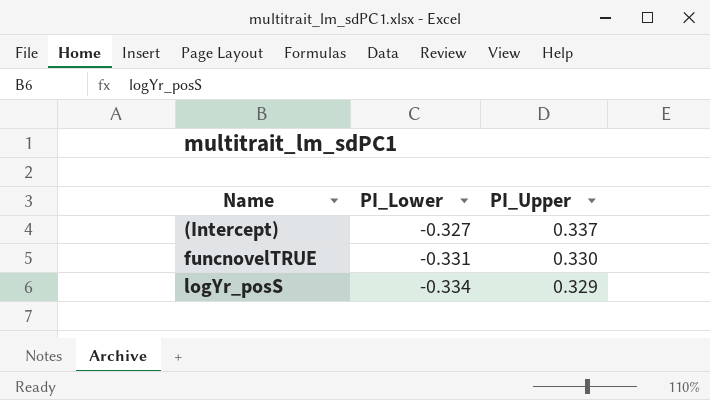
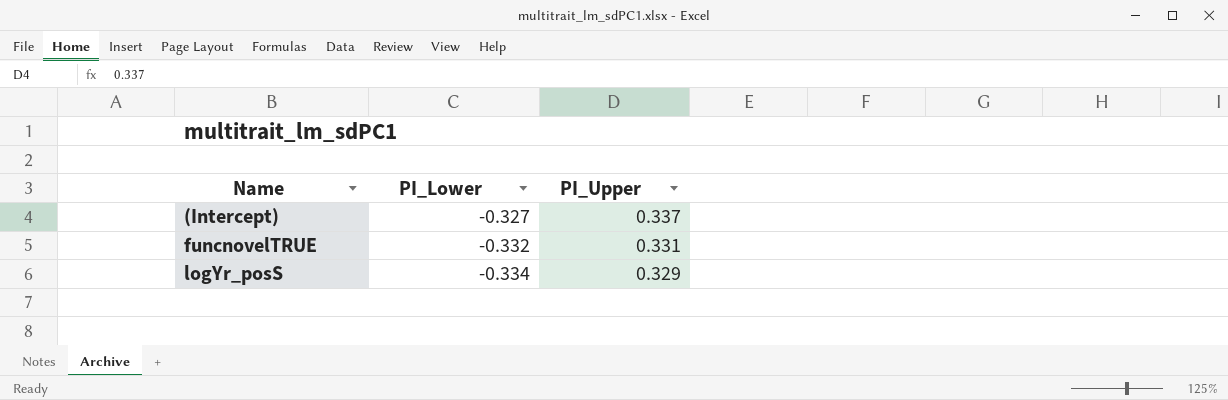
funcnovelTRUE | PI_Lower: -0.331 -> -0.332
funcnovelTRUE | PI_Upper: 0.330 -> 0.331

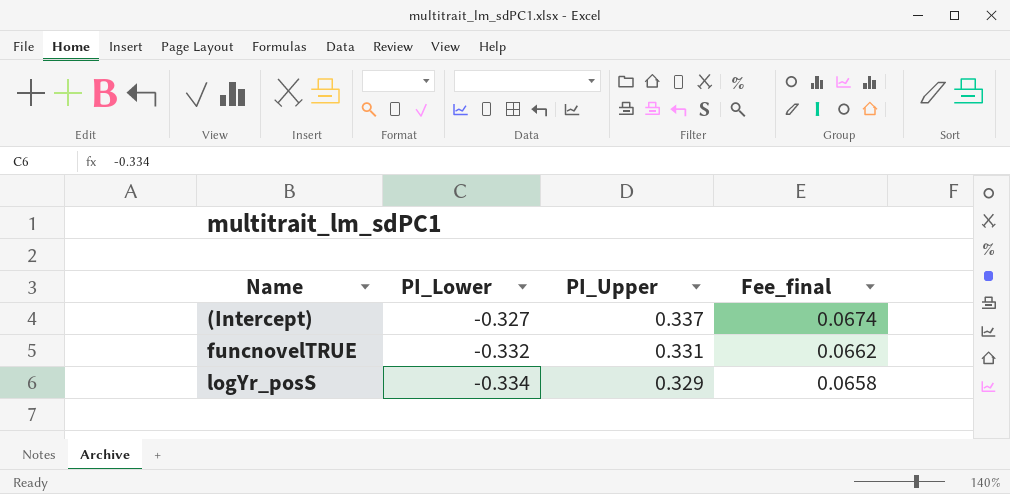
column Fee_final | formula: none -> [PI_Upper] * 0.2

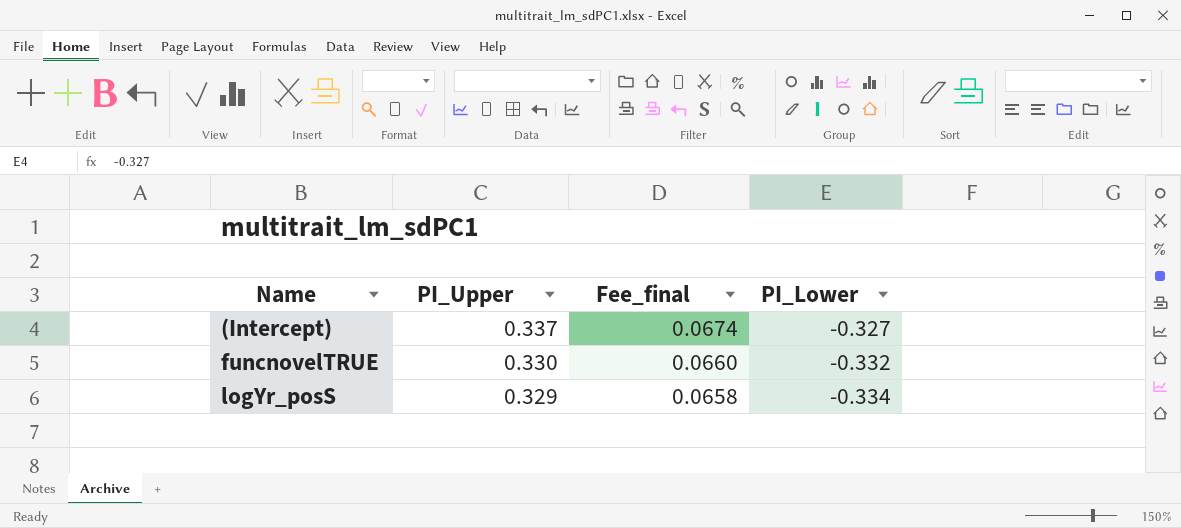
column PI_Lower | position: 2 -> 4
funcnovelTRUE | PI_Upper: 0.331 -> 0.330
funcnovelTRUE | Fee_final: 0.0662 -> 0.0660

